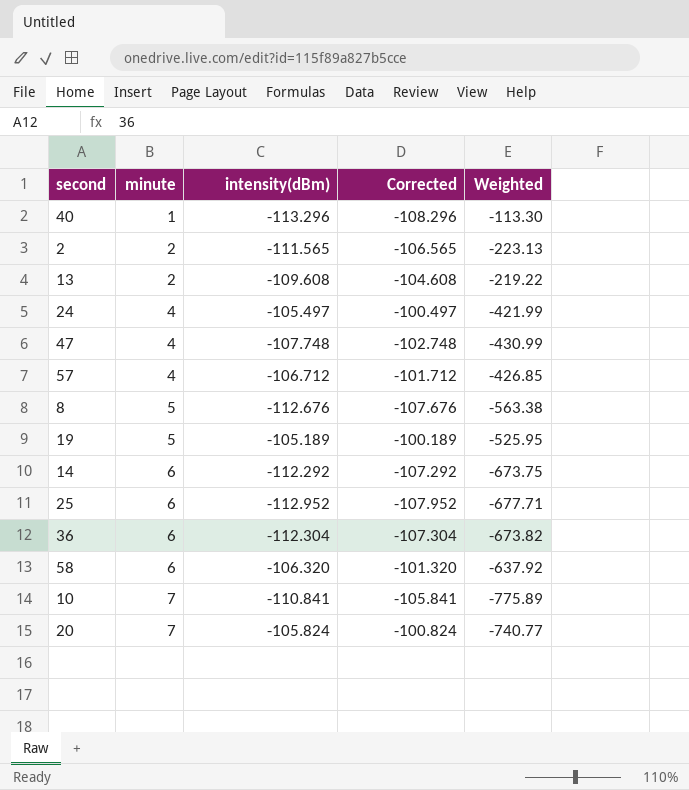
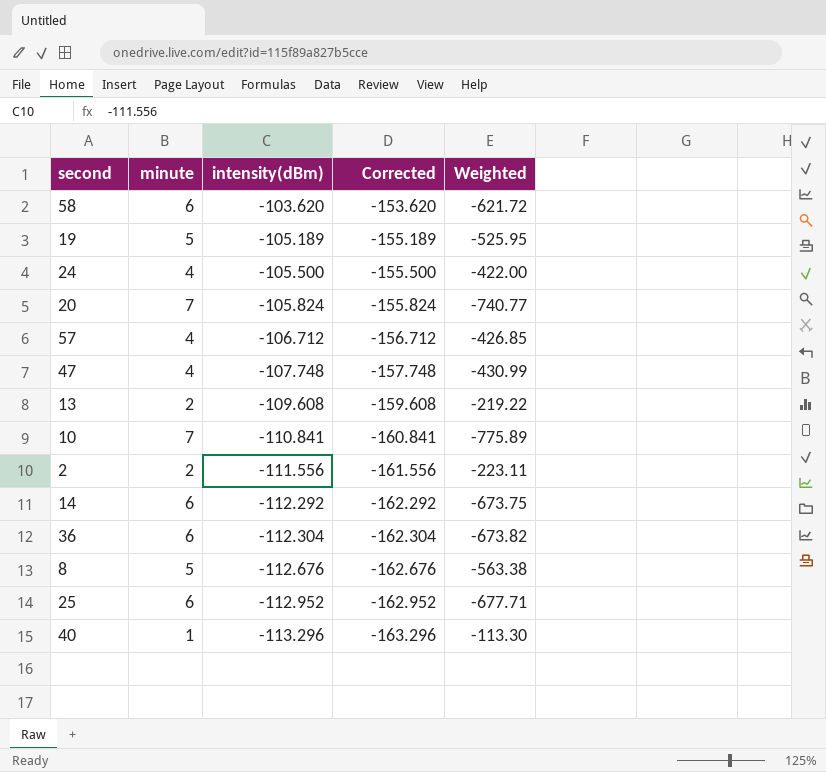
row order: minute ascending -> intensity(dBm) descending
column Corrected | formula: [intensity(dBm)] + 5 -> [intensity(dBm)] - 50
58 | intensity(dBm): -106.320 -> -103.620
58 | Weighted: -637.92 -> -621.72
24 | intensity(dBm): -105.497 -> -105.500
24 | Weighted: -421.99 -> -422.00
2 | intensity(dBm): -111.565 -> -111.556
2 | Weighted: -223.13 -> -223.11

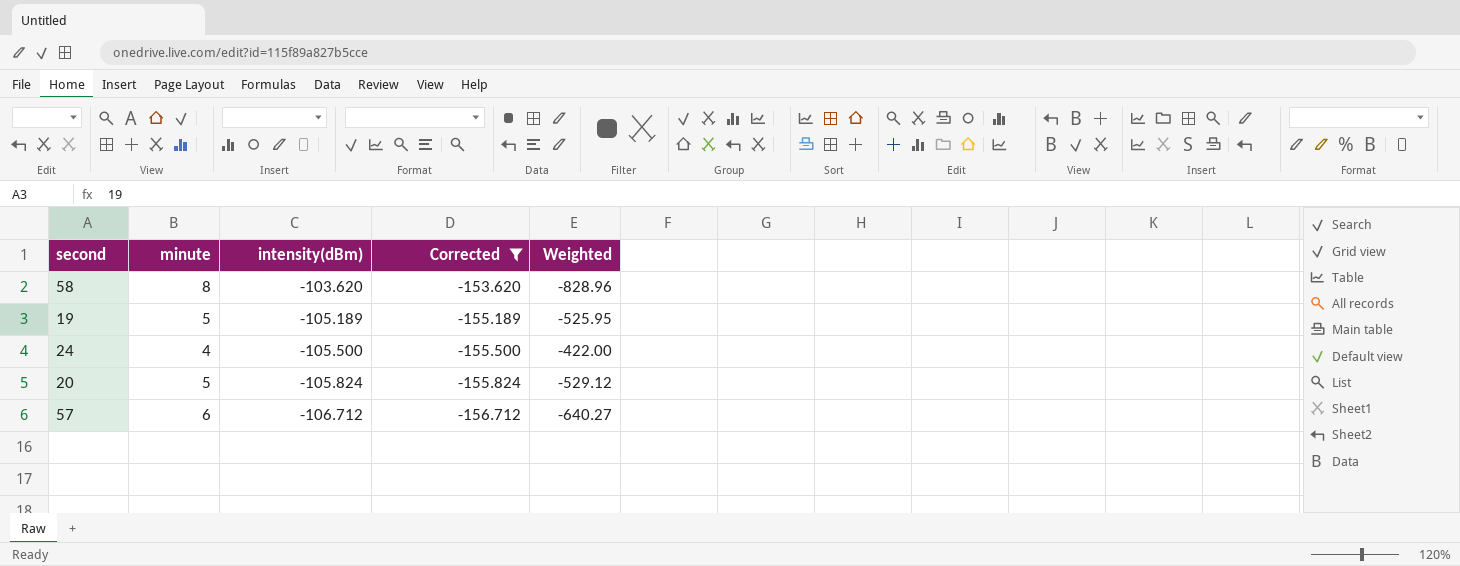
filter: none -> Corrected >= -156.712
58 | minute: 6 -> 8
58 | Weighted: -621.72 -> -828.96
20 | minute: 7 -> 5
20 | Weighted: -740.77 -> -529.12
57 | minute: 4 -> 6
57 | Weighted: -426.85 -> -640.27

